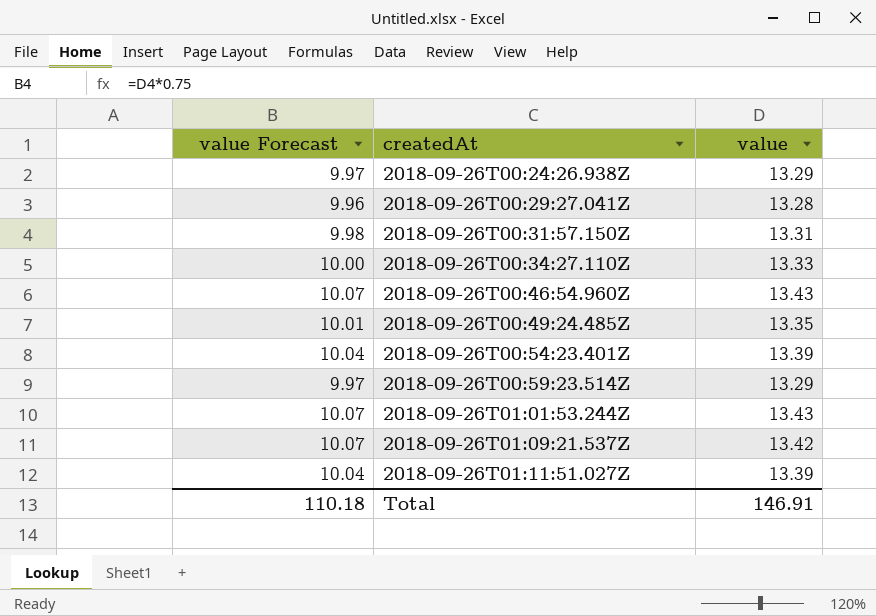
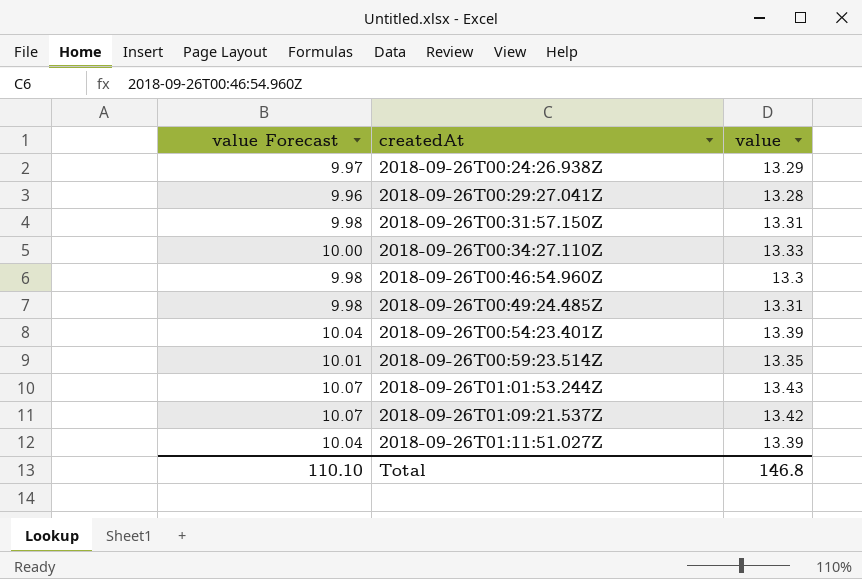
2018-09-26T00:46:54.960Z | value Forecast: 10.07 -> 9.98
2018-09-26T00:46:54.960Z | value: 13.43 -> 13.3
2018-09-26T00:49:24.485Z | value Forecast: 10.01 -> 9.98
2018-09-26T00:49:24.485Z | value: 13.35 -> 13.31
2018-09-26T00:59:23.514Z | value Forecast: 9.97 -> 10.01
2018-09-26T00:59:23.514Z | value: 13.29 -> 13.35
Total | value Forecast: 110.18 -> 110.10
Total | value: 146.91 -> 146.8

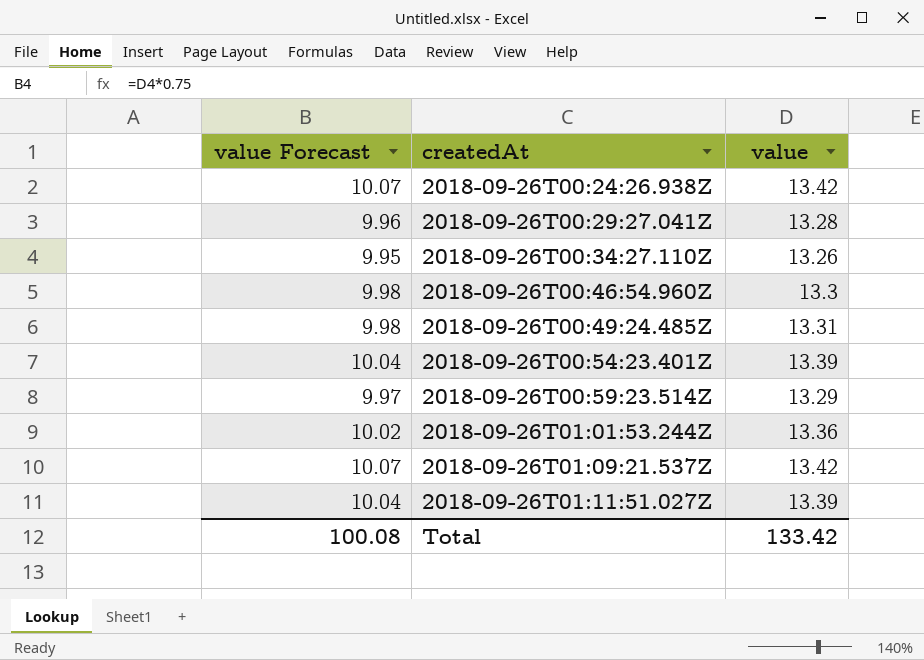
row 2018-09-26T00:31:57.150Z: 9.98 | 13.31 -> none
2018-09-26T00:24:26.938Z | value Forecast: 9.97 -> 10.07
2018-09-26T00:24:26.938Z | value: 13.29 -> 13.42
2018-09-26T00:34:27.110Z | value Forecast: 10.00 -> 9.95
2018-09-26T00:34:27.110Z | value: 13.33 -> 13.26
2018-09-26T00:59:23.514Z | value Forecast: 10.01 -> 9.97
2018-09-26T00:59:23.514Z | value: 13.35 -> 13.29
2018-09-26T01:01:53.244Z | value Forecast: 10.07 -> 10.02
2018-09-26T01:01:53.244Z | value: 13.43 -> 13.36
Total | value Forecast: 110.10 -> 100.08
Total | value: 146.8 -> 133.42

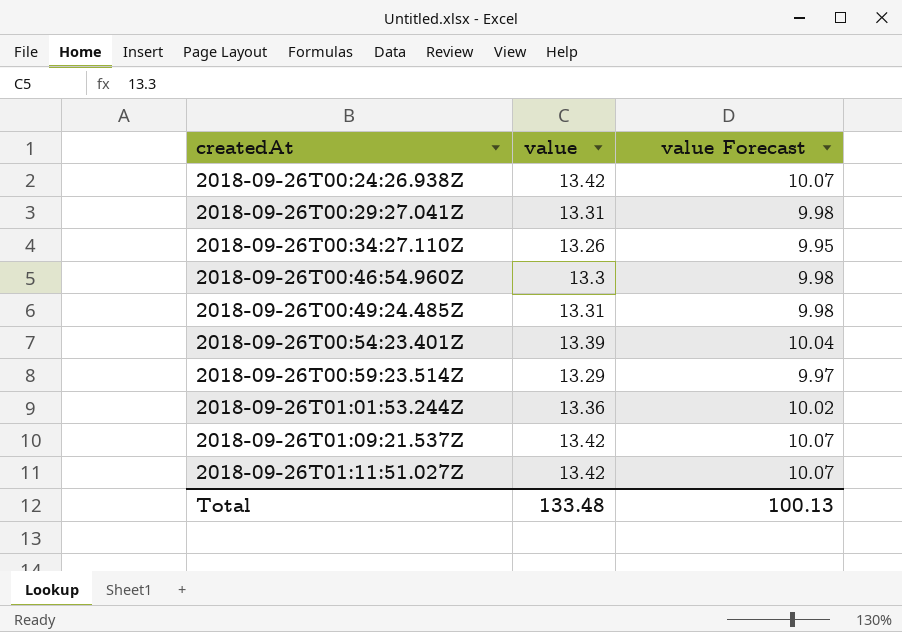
column value Forecast | position: 1 -> 3
2018-09-26T00:29:27.041Z | value: 13.28 -> 13.31
2018-09-26T00:29:27.041Z | value Forecast: 9.96 -> 9.98
2018-09-26T01:11:51.027Z | value: 13.39 -> 13.42
2018-09-26T01:11:51.027Z | value Forecast: 10.04 -> 10.07
Total | value: 133.42 -> 133.48
Total | value Forecast: 100.08 -> 100.13

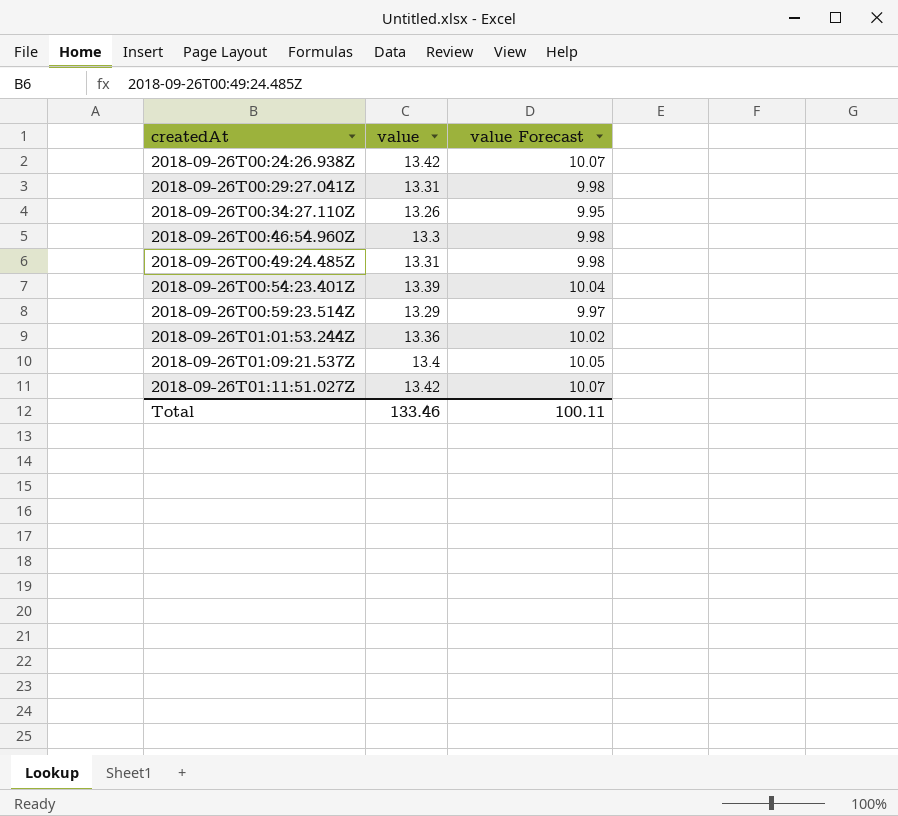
2018-09-26T01:09:21.537Z | value: 13.42 -> 13.4
2018-09-26T01:09:21.537Z | value Forecast: 10.07 -> 10.05
Total | value: 133.48 -> 133.46
Total | value Forecast: 100.13 -> 100.11

